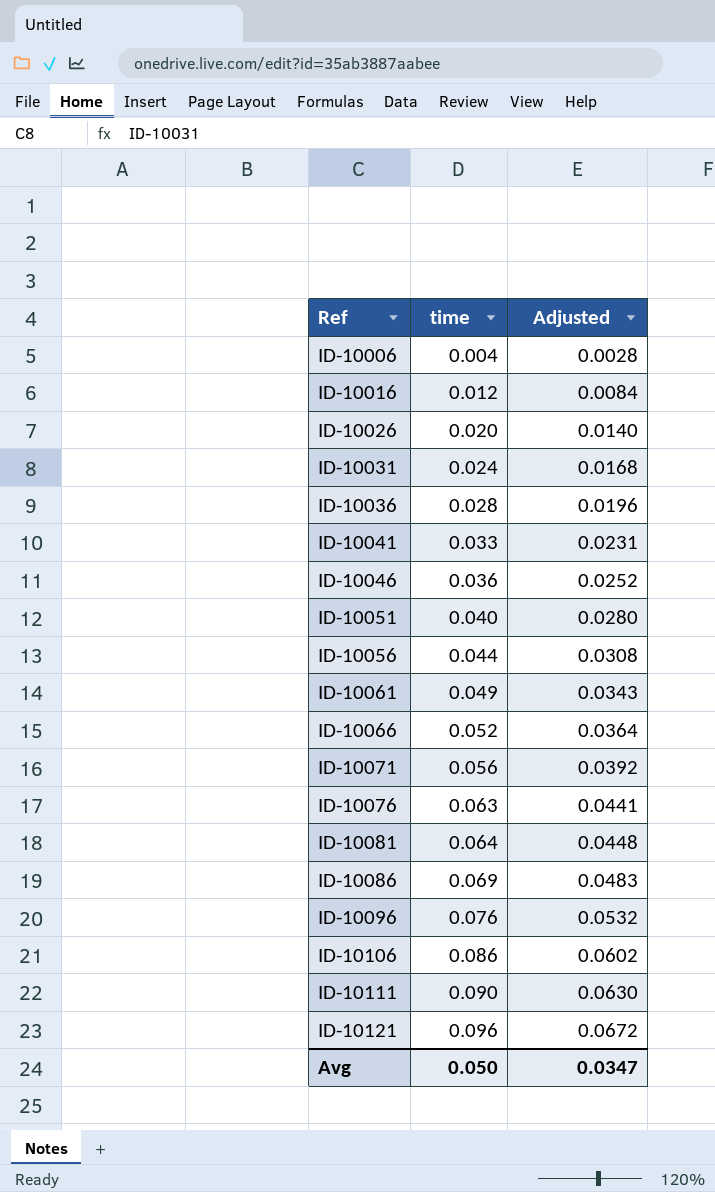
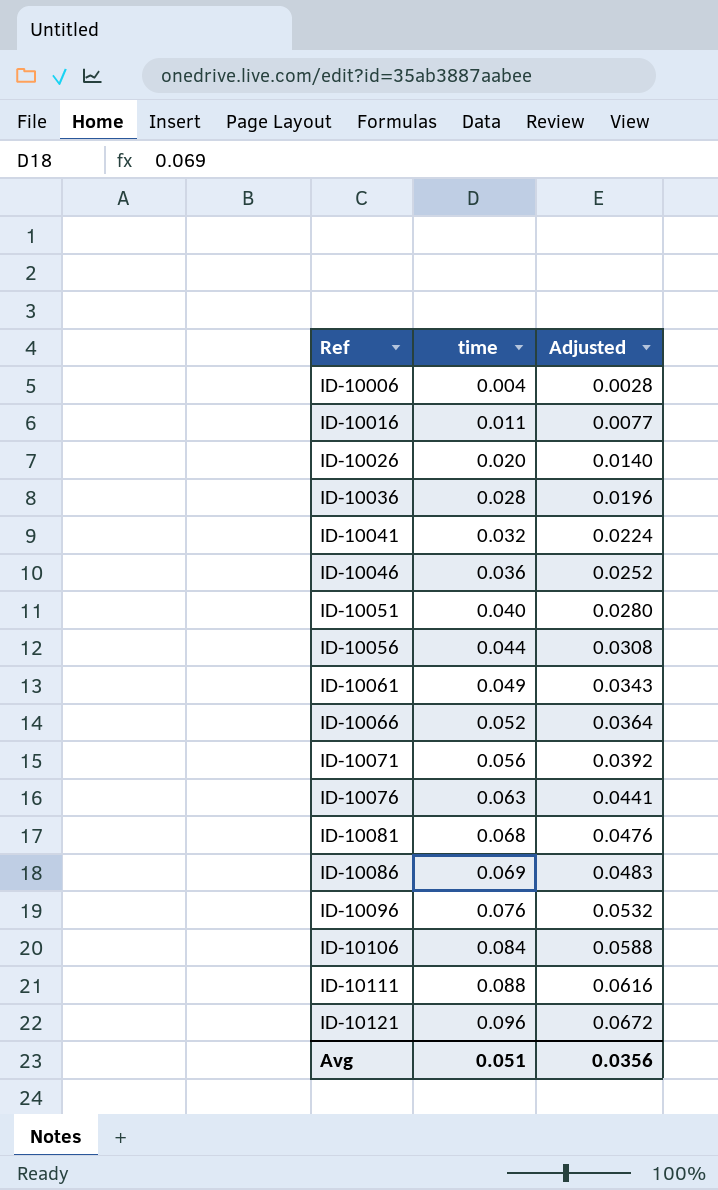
row ID-10031: 0.024 | 0.0168 -> none
ID-10016 | time: 0.012 -> 0.011
ID-10016 | Adjusted: 0.0084 -> 0.0077
ID-10041 | time: 0.033 -> 0.032
ID-10041 | Adjusted: 0.0231 -> 0.0224
ID-10081 | time: 0.064 -> 0.068
ID-10081 | Adjusted: 0.0448 -> 0.0476
ID-10106 | time: 0.086 -> 0.084
ID-10106 | Adjusted: 0.0602 -> 0.0588
ID-10111 | time: 0.090 -> 0.088
ID-10111 | Adjusted: 0.0630 -> 0.0616
Avg | time: 0.050 -> 0.051
Avg | Adjusted: 0.0347 -> 0.0356

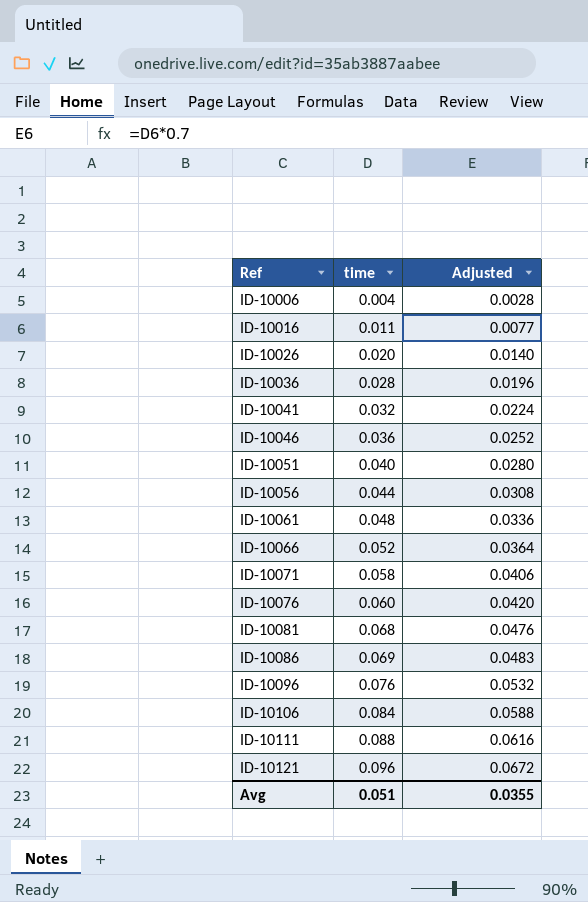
ID-10061 | time: 0.049 -> 0.048
ID-10061 | Adjusted: 0.0343 -> 0.0336
ID-10071 | time: 0.056 -> 0.058
ID-10071 | Adjusted: 0.0392 -> 0.0406
ID-10076 | time: 0.063 -> 0.060
ID-10076 | Adjusted: 0.0441 -> 0.0420
Avg | Adjusted: 0.0356 -> 0.0355

